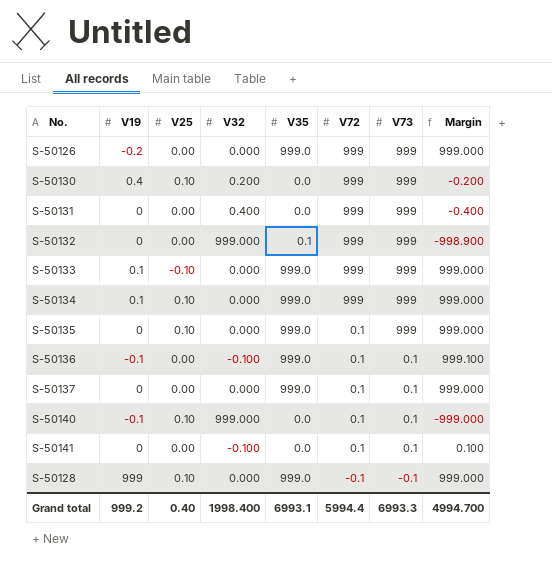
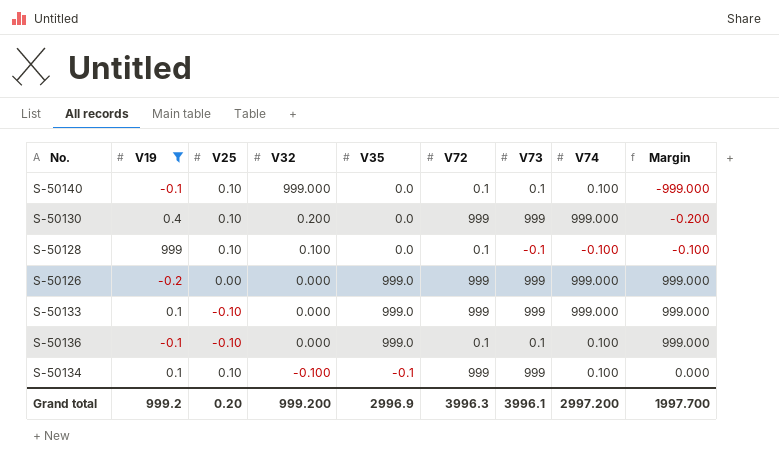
filter: none -> V19 != 0
row order: V72 descending -> V32 descending
column V74 | position: none -> 8
S-50128 | V32: 0.000 -> 0.100
S-50128 | V35: 999.0 -> 0.0
S-50128 | V72: -0.1 -> 0.1
S-50128 | Margin: 999.000 -> -0.100
S-50136 | V25: 0.00 -> -0.10
S-50136 | V32: -0.100 -> 0.000
S-50136 | Margin: 999.100 -> 999.000
S-50134 | V32: 0.000 -> -0.100
S-50134 | V35: 999.0 -> -0.1
S-50134 | Margin: 999.000 -> 0.000
Grand total | V25: 0.40 -> 0.20
Grand total | V32: 1998.400 -> 999.200
Grand total | V35: 6993.1 -> 2996.9
Grand total | V72: 5994.4 -> 3996.3
Grand total | V73: 6993.3 -> 3996.1
Grand total | Margin: 4994.700 -> 1997.700

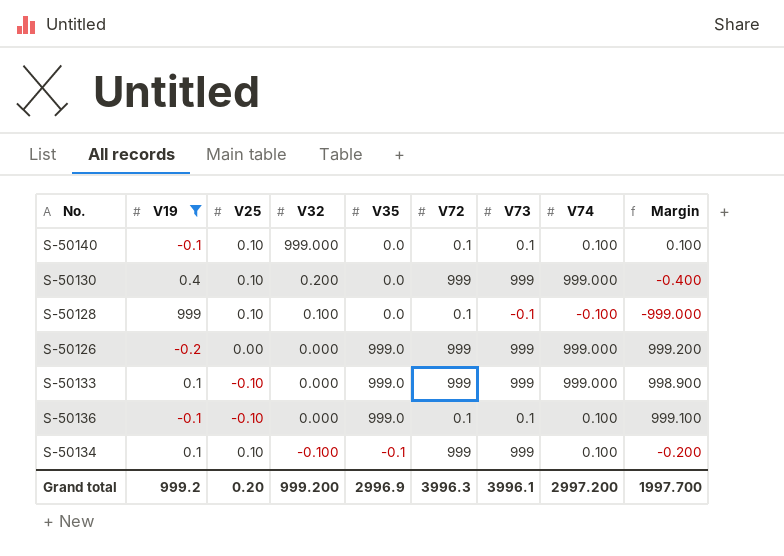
column Margin | formula: [V35] - [V32] -> [V35] - [V19]

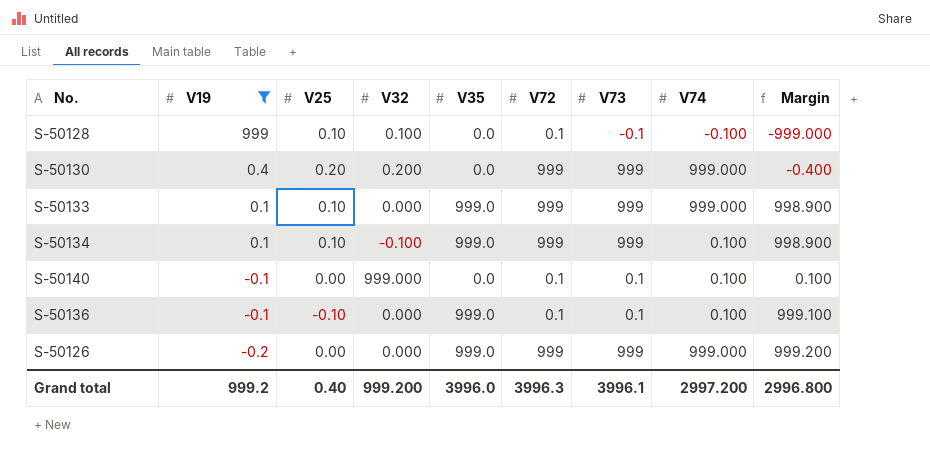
row order: V32 descending -> V19 descending
S-50130 | V25: 0.10 -> 0.20
S-50133 | V25: -0.10 -> 0.10
S-50134 | V35: -0.1 -> 999.0
S-50134 | Margin: -0.200 -> 998.900
S-50140 | V25: 0.10 -> 0.00
Grand total | V25: 0.20 -> 0.40
Grand total | V35: 2996.9 -> 3996.0
Grand total | Margin: 1997.700 -> 2996.800

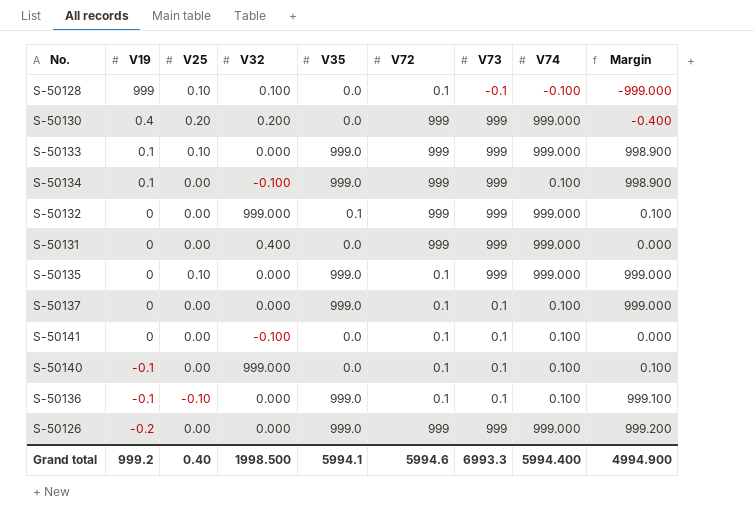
filter: V19 != 0 -> none
S-50134 | V25: 0.10 -> 0.00
Grand total | V32: 999.200 -> 1998.500
Grand total | V35: 3996.0 -> 5994.1
Grand total | V72: 3996.3 -> 5994.6
Grand total | V73: 3996.1 -> 6993.3
Grand total | V74: 2997.200 -> 5994.400
Grand total | Margin: 2996.800 -> 4994.900

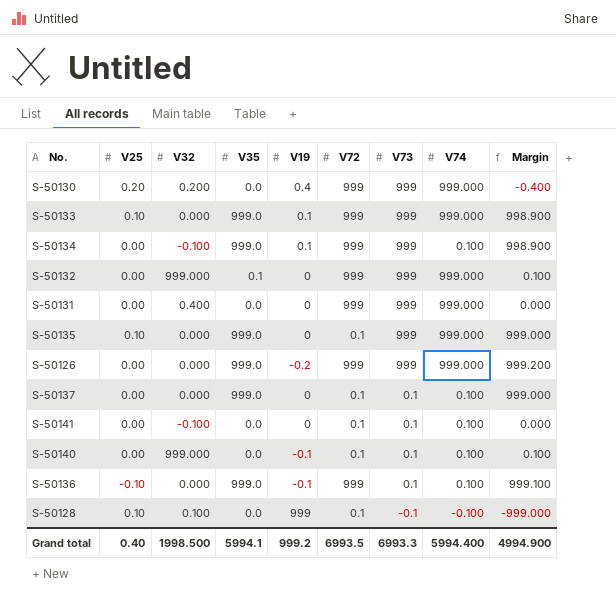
row order: V19 descending -> V73 descending
column V19 | position: 2 -> 5
S-50136 | V72: 0.1 -> 999
Grand total | V72: 5994.6 -> 6993.5

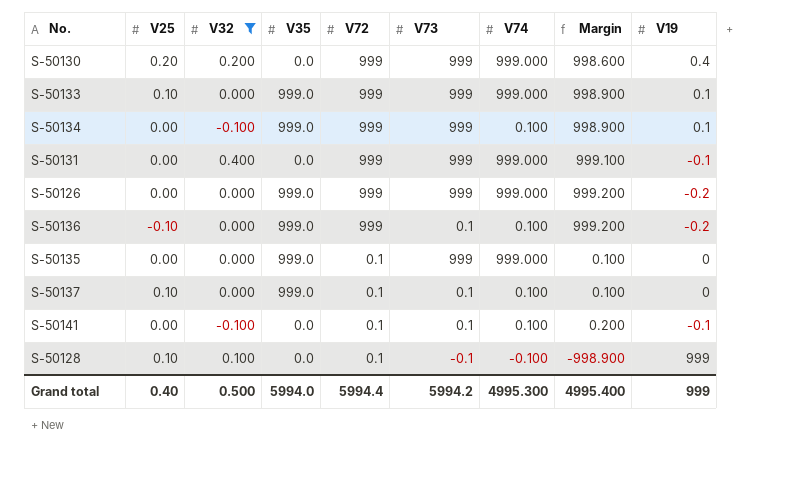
filter: none -> V32 != 999.000
row order: V73 descending -> V72 descending
column Margin | formula: [V35] - [V19] -> [V72] - [V19]
column V19 | position: 5 -> 9
S-50131 | V19: 0 -> -0.1
S-50136 | V19: -0.1 -> -0.2
S-50135 | V25: 0.10 -> 0.00
S-50137 | V25: 0.00 -> 0.10
S-50141 | V19: 0 -> -0.1
Grand total | V32: 1998.500 -> 0.500
Grand total | V35: 5994.1 -> 5994.0
Grand total | V72: 6993.5 -> 5994.4
Grand total | V73: 6993.3 -> 5994.2
Grand total | V74: 5994.400 -> 4995.300
Grand total | Margin: 4994.900 -> 4995.400
Grand total | V19: 999.2 -> 999

